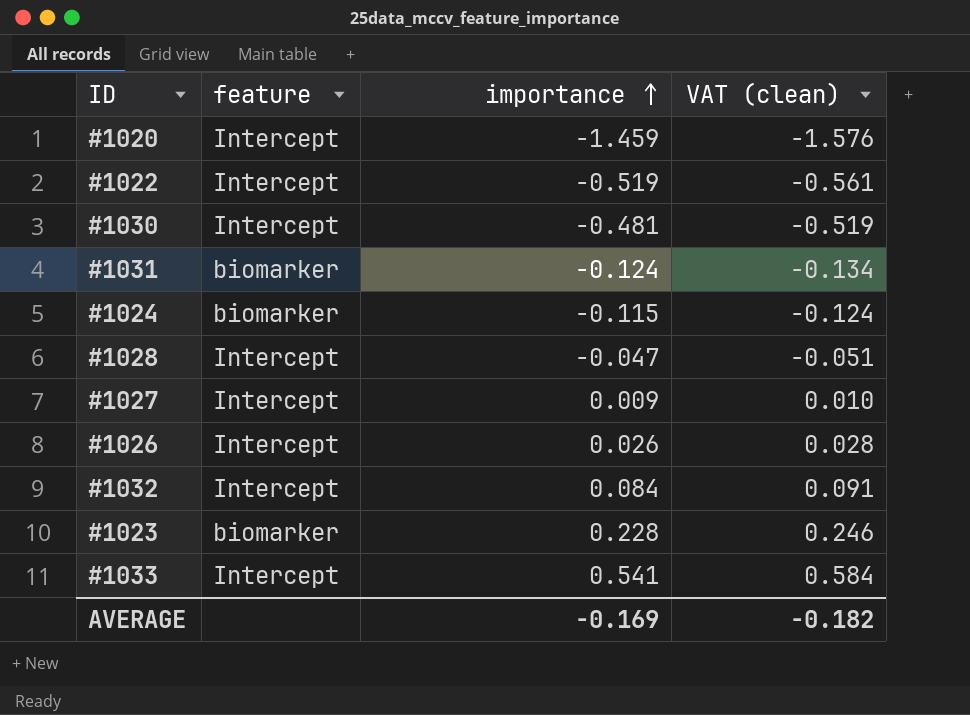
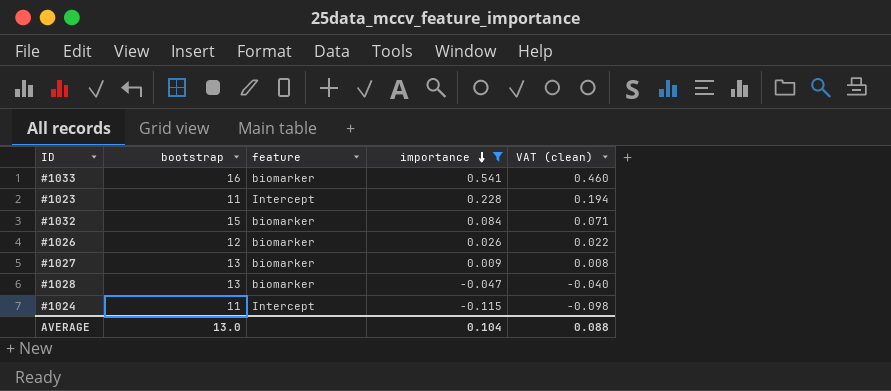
filter: none -> importance >= -0.115
row order: importance ascending -> importance descending
column bootstrap | position: none -> 2
column VAT (clean) | formula: [importance] * 1.08 -> [importance] * 0.85
#1033 | feature: Intercept -> biomarker
#1023 | feature: biomarker -> Intercept
#1032 | feature: Intercept -> biomarker
#1026 | feature: Intercept -> biomarker
#1027 | feature: Intercept -> biomarker
#1028 | feature: Intercept -> biomarker
#1024 | feature: biomarker -> Intercept
AVERAGE | importance: -0.169 -> 0.104
AVERAGE | VAT (clean): -0.182 -> 0.088

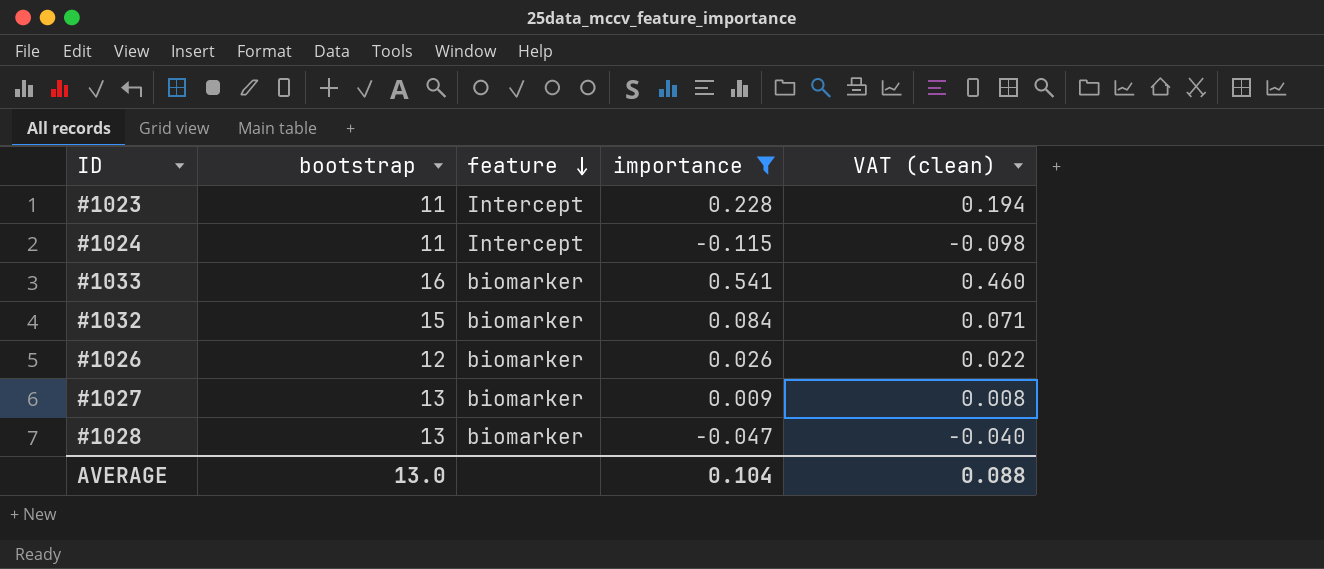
row order: importance descending -> feature descending

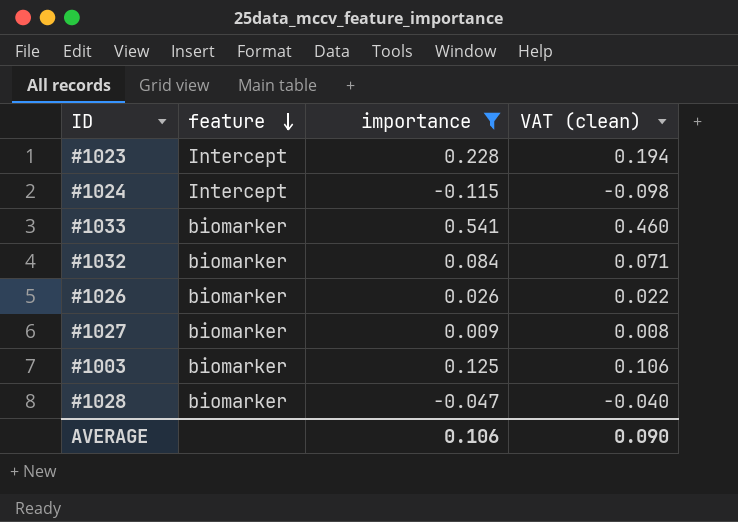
column bootstrap | position: 2 -> none
row #1003: none -> biomarker | 0.125 | 0.106
AVERAGE | importance: 0.104 -> 0.106
AVERAGE | VAT (clean): 0.088 -> 0.090

